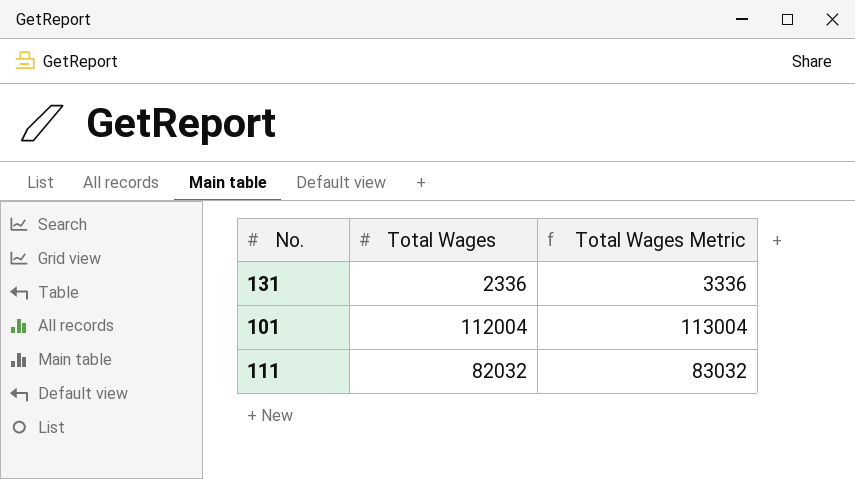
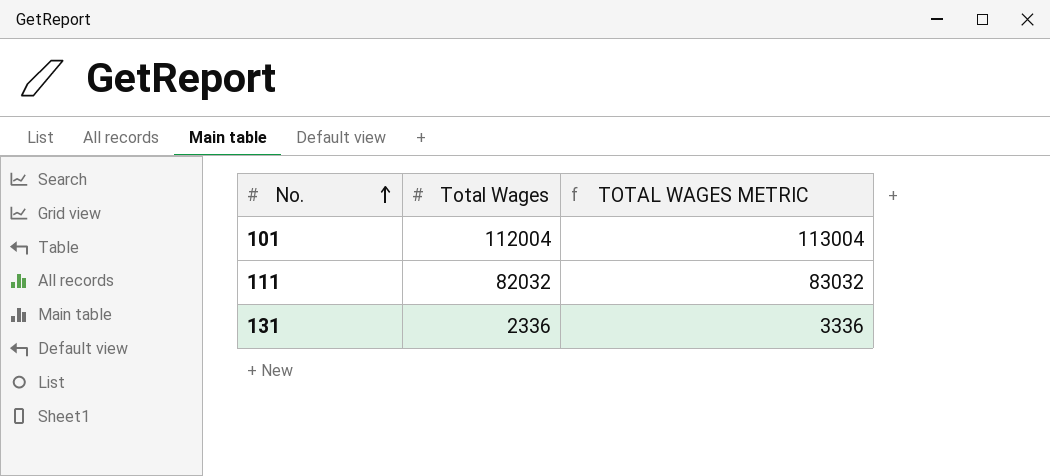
row order: none -> No. ascending
column name: Total Wages Metric -> TOTAL WAGES METRIC

